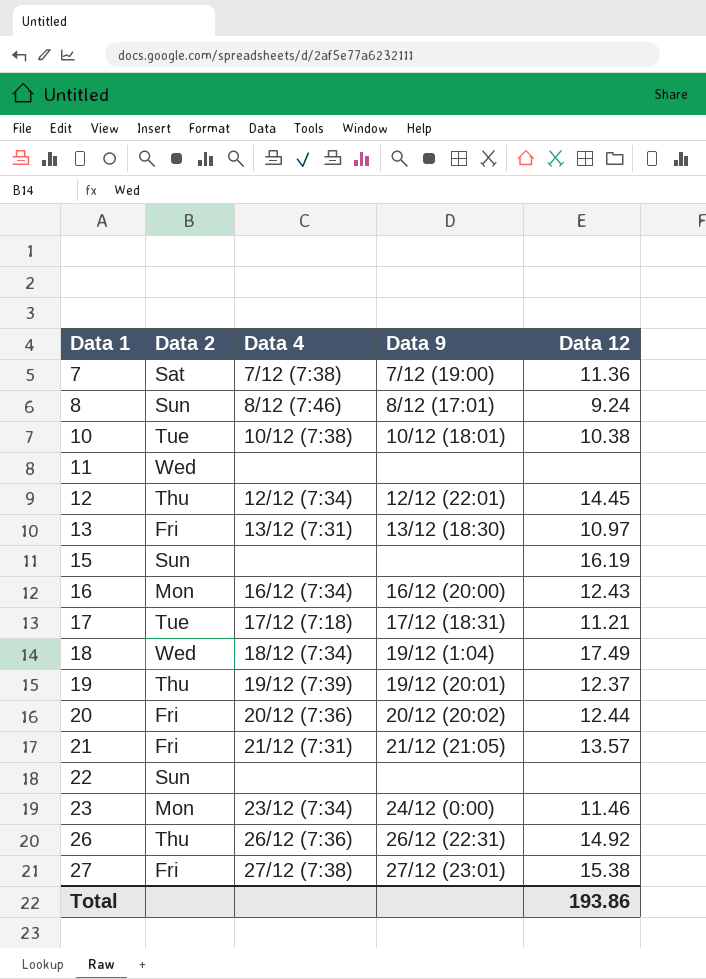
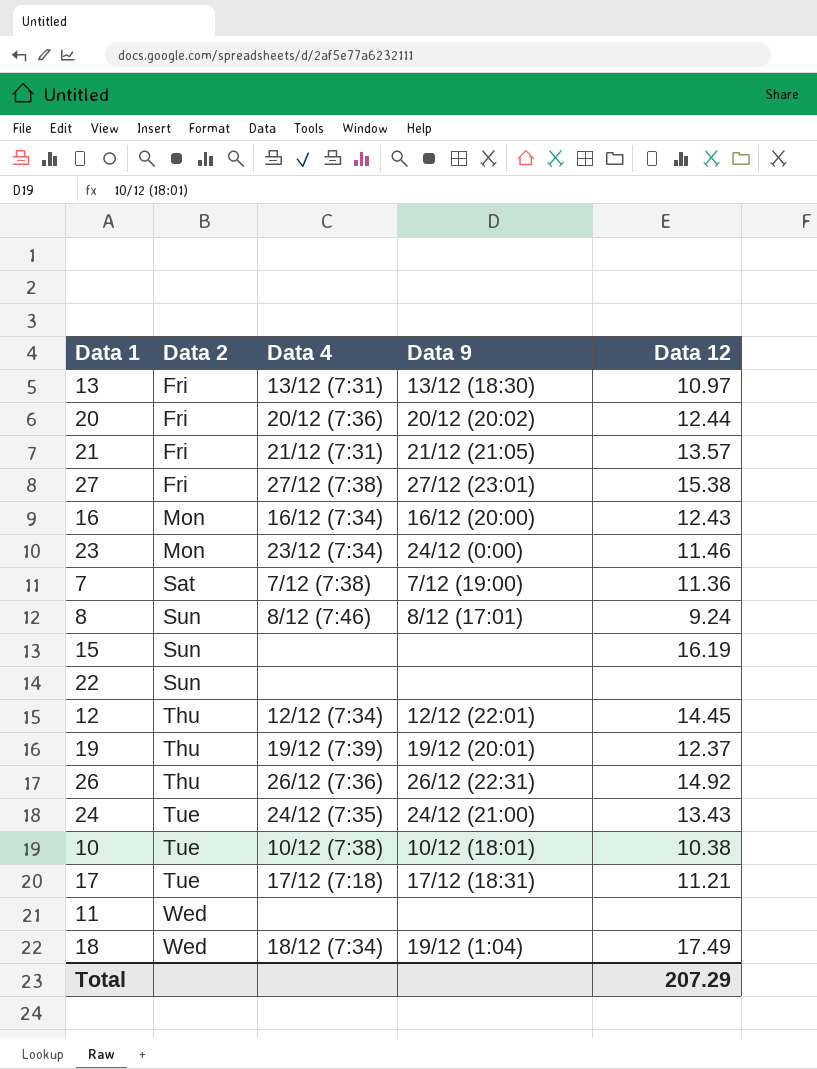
row order: Data 1 ascending -> Data 2 ascending
row 24: none -> Tue | 24/12 (7:35) | 24/12 (21:00) | 13.43
Total | Data 12: 193.86 -> 207.29

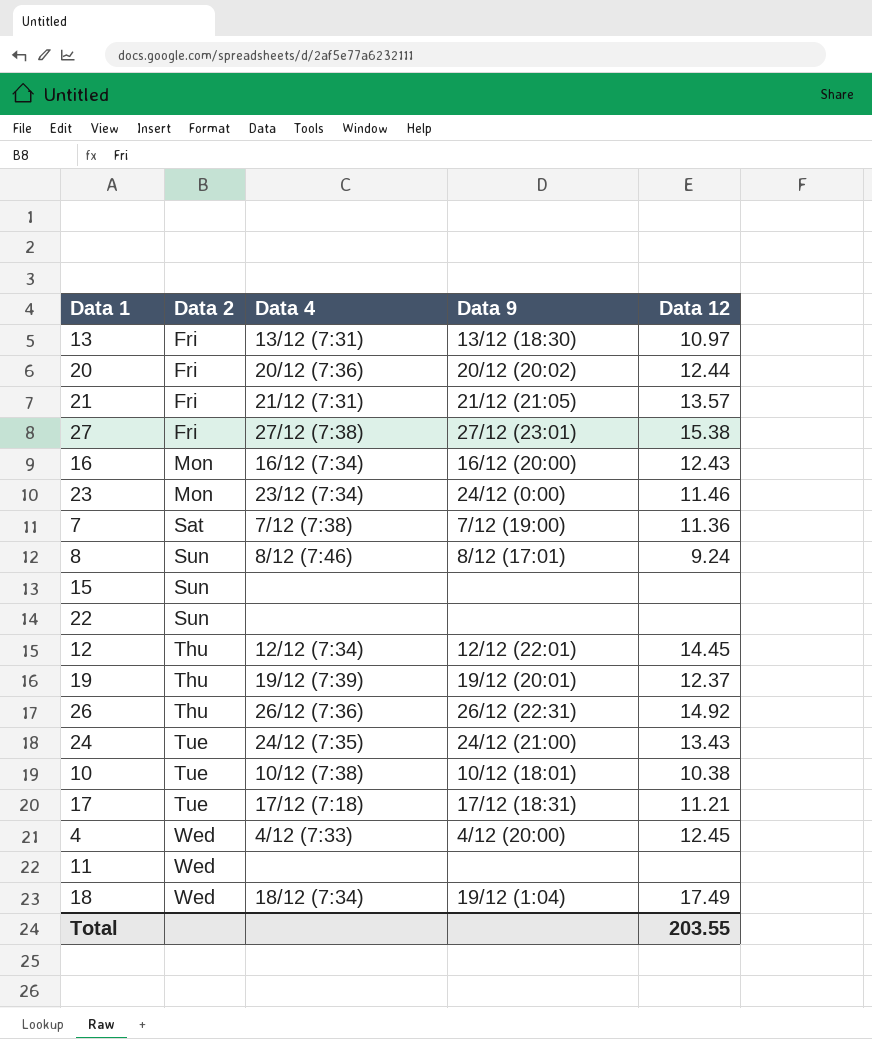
15 | Data 12: 16.19 -> none
row 4: none -> Wed | 4/12 (7:33) | 4/12 (20:00) | 12.45
Total | Data 12: 207.29 -> 203.55

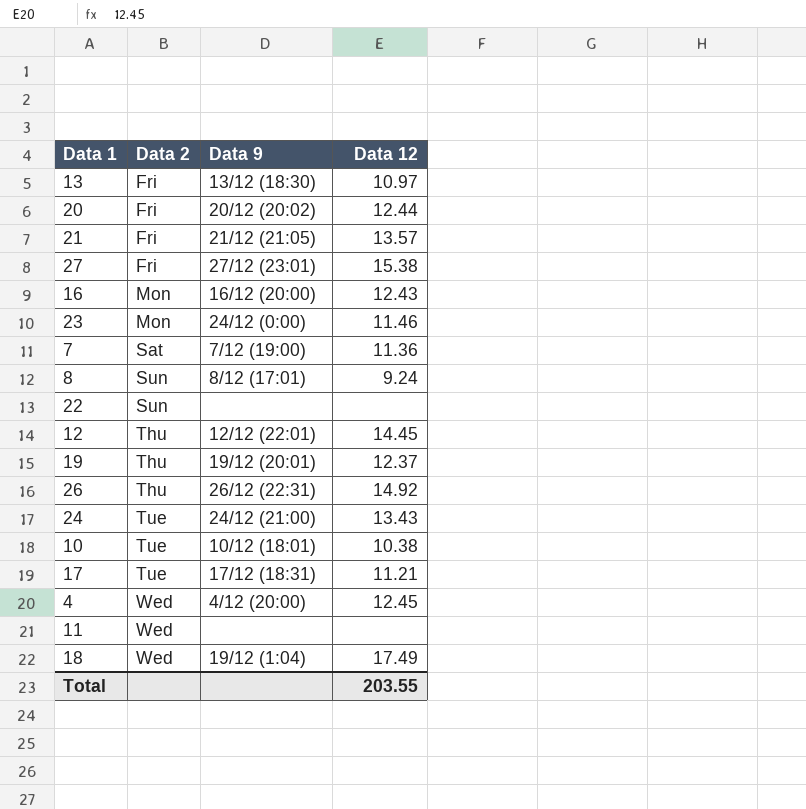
column Data 4 | position: 3 -> none
row 15: Sun | none | none | none -> none

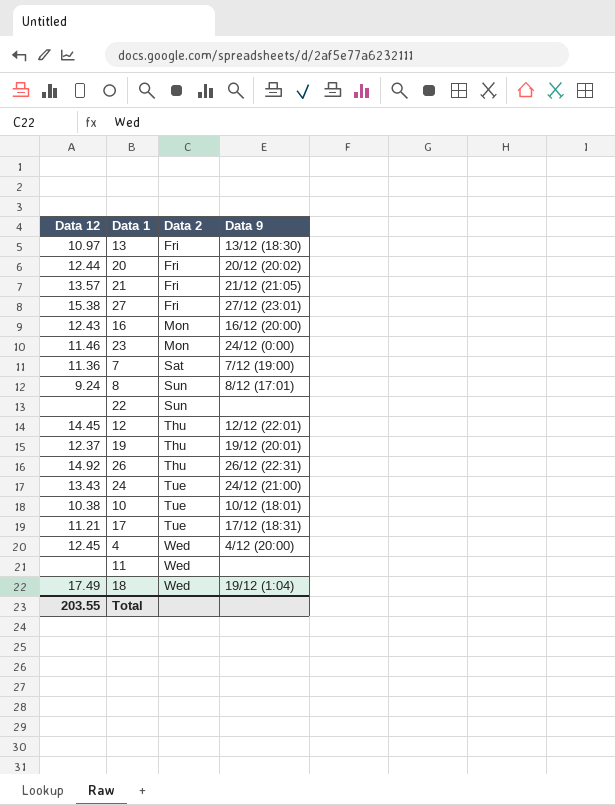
column Data 12 | position: 4 -> 1

